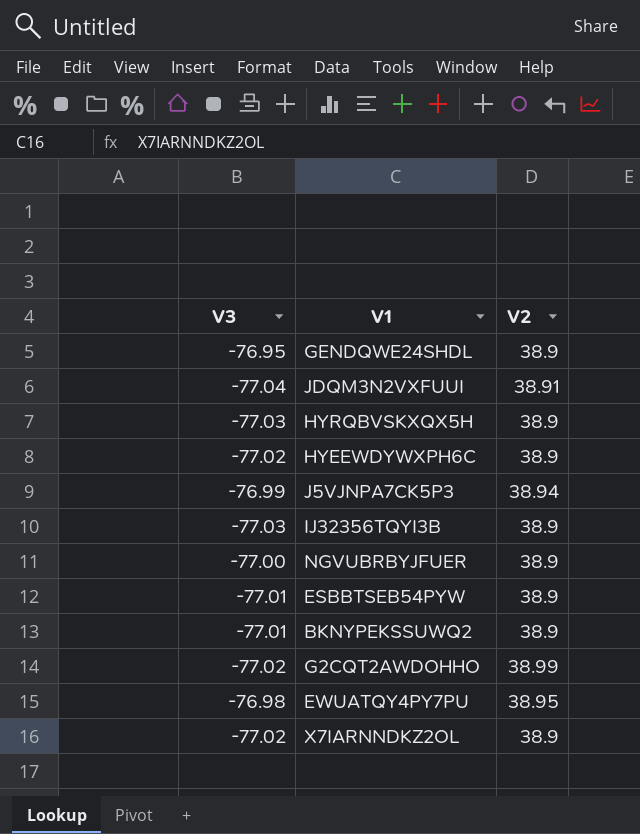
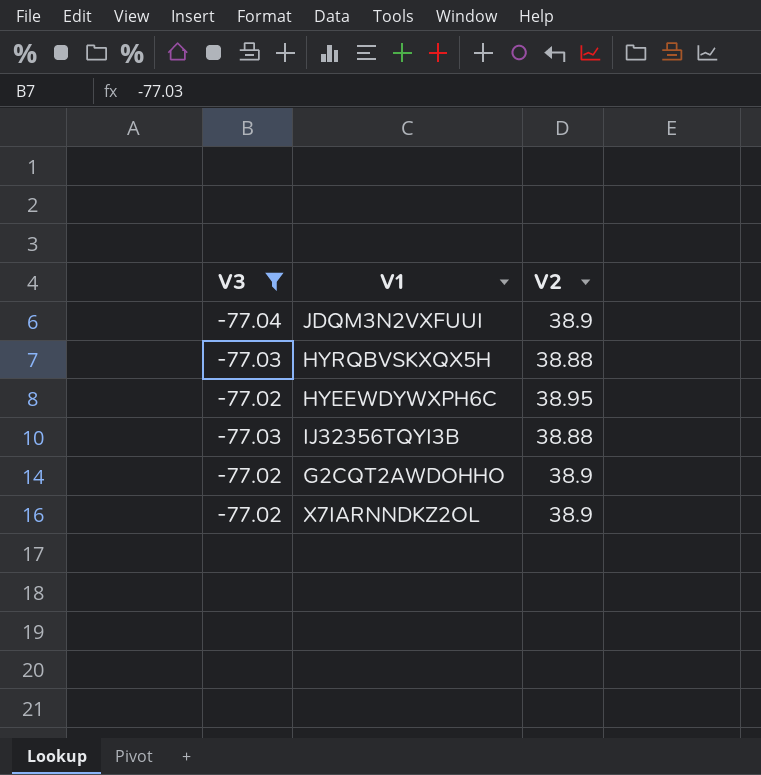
filter: none -> V3 <= -77.02
JDQM3N2VXFUUI | V2: 38.91 -> 38.9
HYRQBVSKXQX5H | V2: 38.9 -> 38.88
HYEEWDYWXPH6C | V2: 38.9 -> 38.95
IJ32356TQYI3B | V2: 38.9 -> 38.88
G2CQT2AWDOHHO | V2: 38.99 -> 38.9

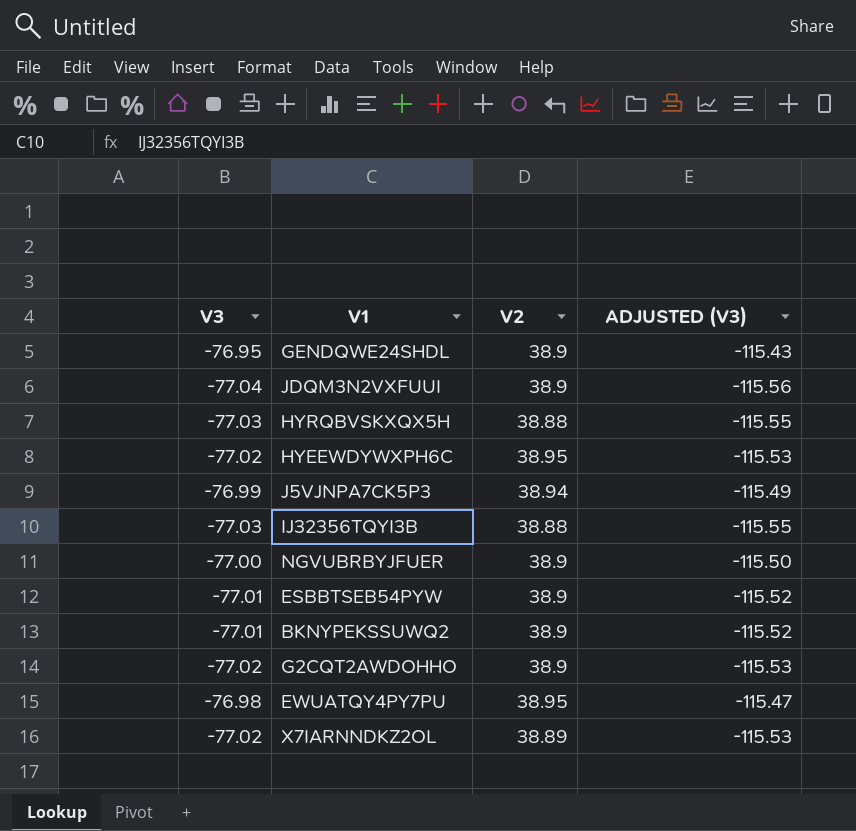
filter: V3 <= -77.02 -> none
column ADJUSTED (V3) | formula: none -> [V3] * 1.5
X7IARNNDKZ2OL | V2: 38.9 -> 38.89

